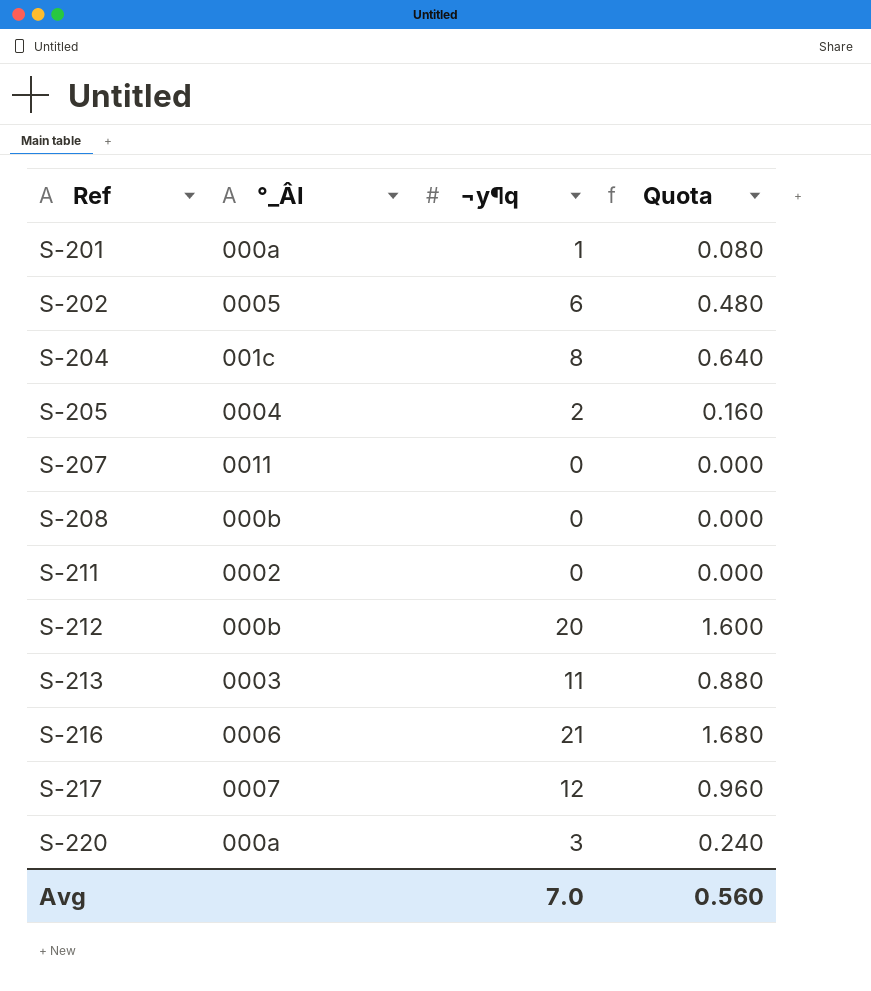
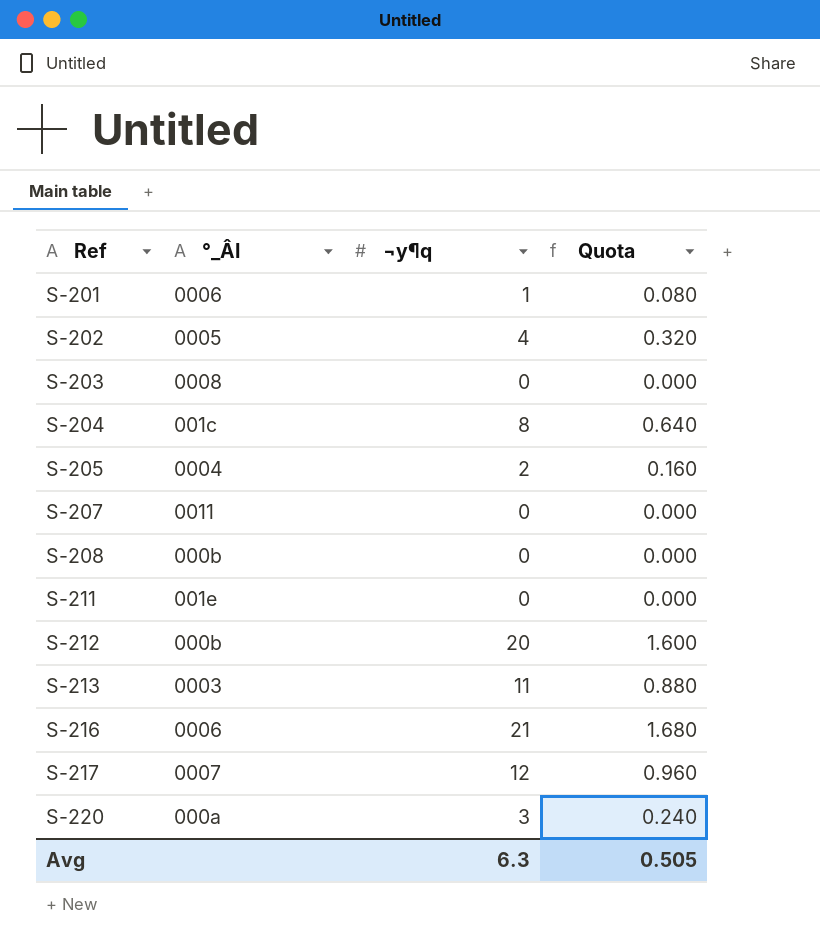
S-201 | °_ÂI: 000a -> 0006
S-202 | ¬y¶q: 6 -> 4
S-202 | Quota: 0.480 -> 0.320
row S-203: none -> 0008 | 0 | 0.000
S-211 | °_ÂI: 0002 -> 001e
Avg | ¬y¶q: 7.0 -> 6.3
Avg | Quota: 0.560 -> 0.505

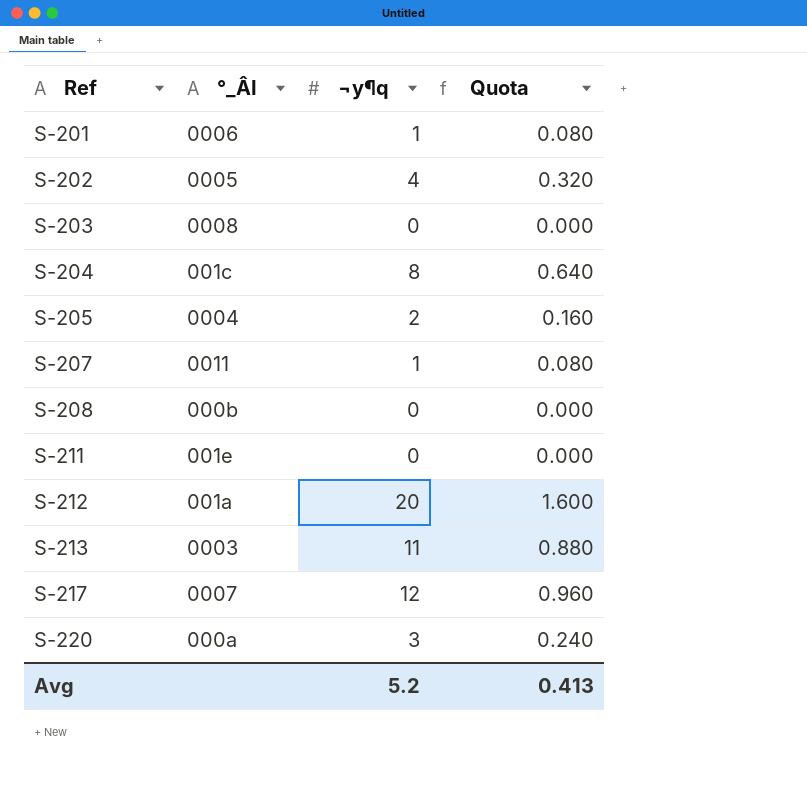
row S-216: 0006 | 21 | 1.680 -> none
S-207 | ¬y¶q: 0 -> 1
S-207 | Quota: 0.000 -> 0.080
S-212 | °_ÂI: 000b -> 001a
Avg | ¬y¶q: 6.3 -> 5.2
Avg | Quota: 0.505 -> 0.413

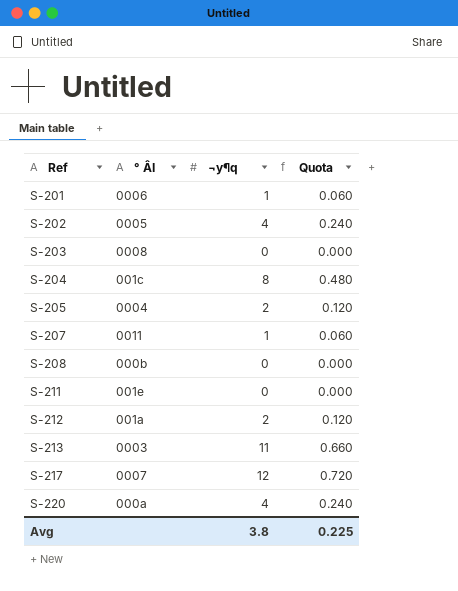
column name: °_ÂI -> ° ÂI
column Quota | formula: [¬y¶q] * 0.08 -> [¬y¶q] * 0.06
S-212 | ¬y¶q: 20 -> 2
S-220 | ¬y¶q: 3 -> 4
Avg | ¬y¶q: 5.2 -> 3.8
Avg | Quota: 0.413 -> 0.225

